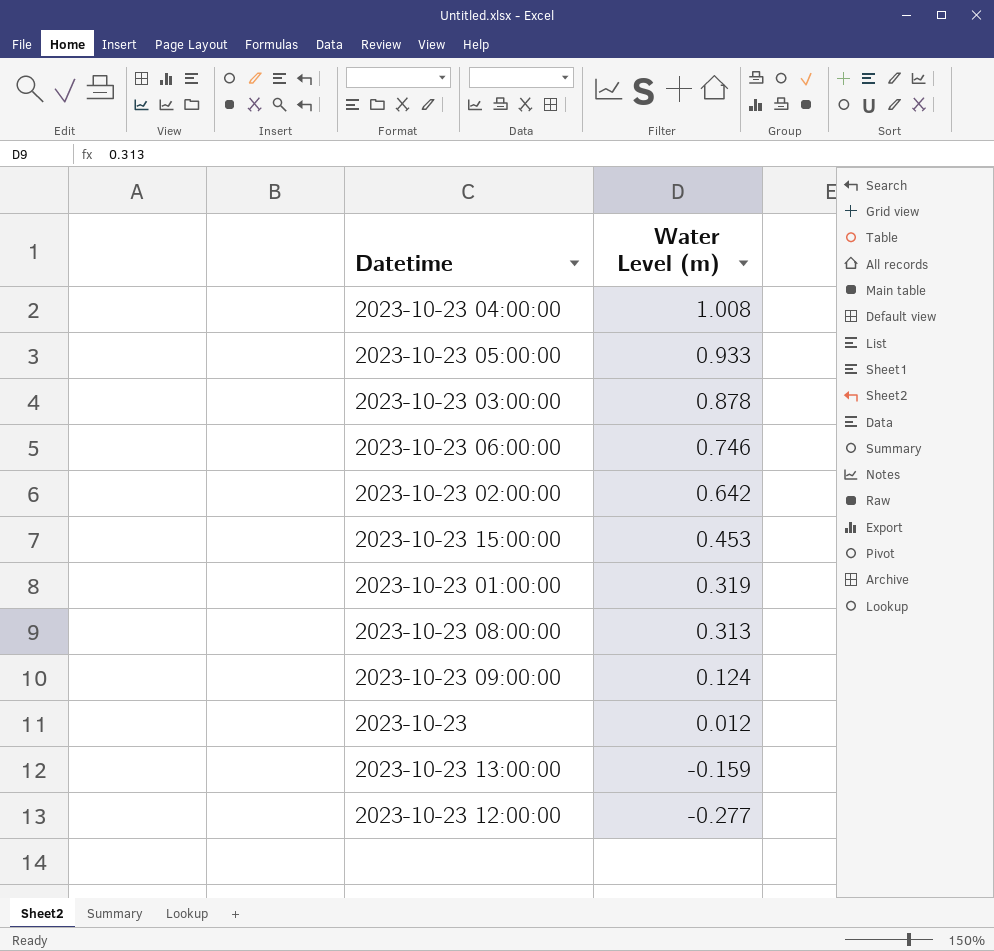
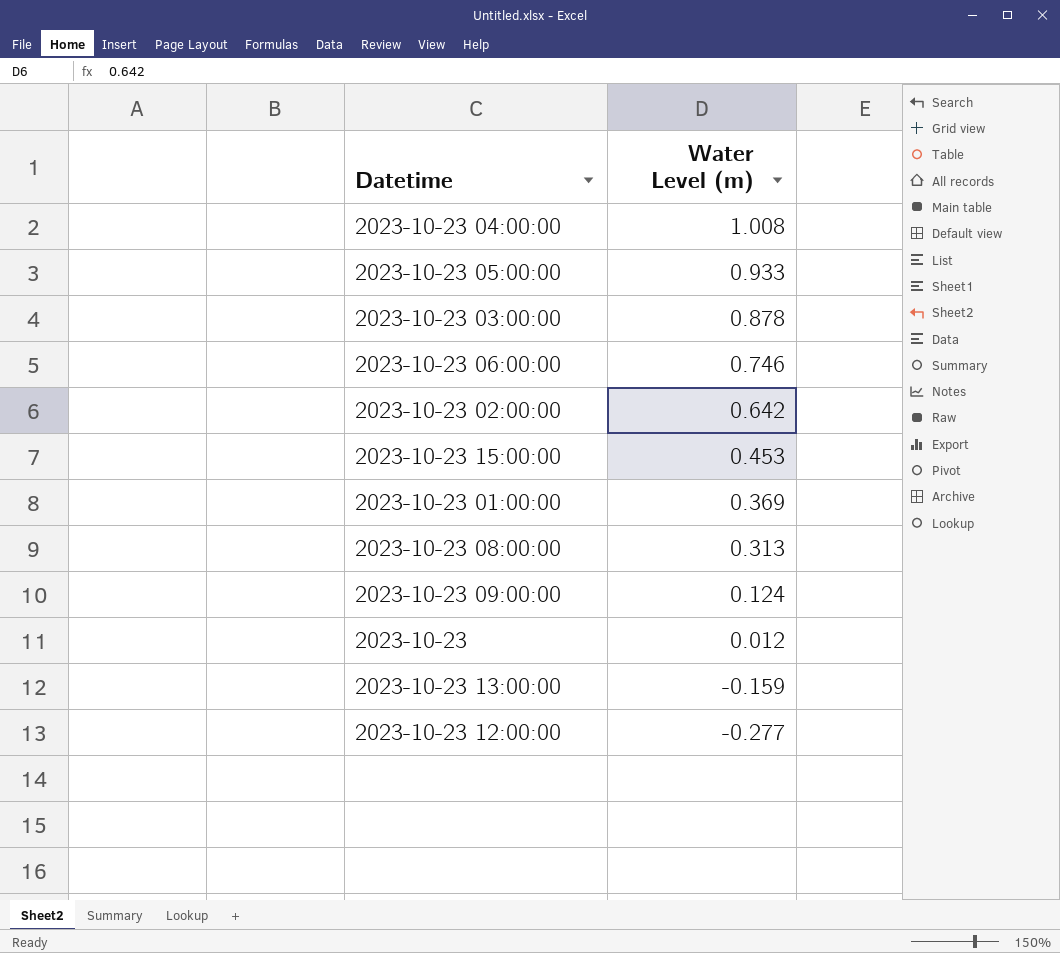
2023-10-23 01:00:00 | Water Level (m): 0.319 -> 0.369

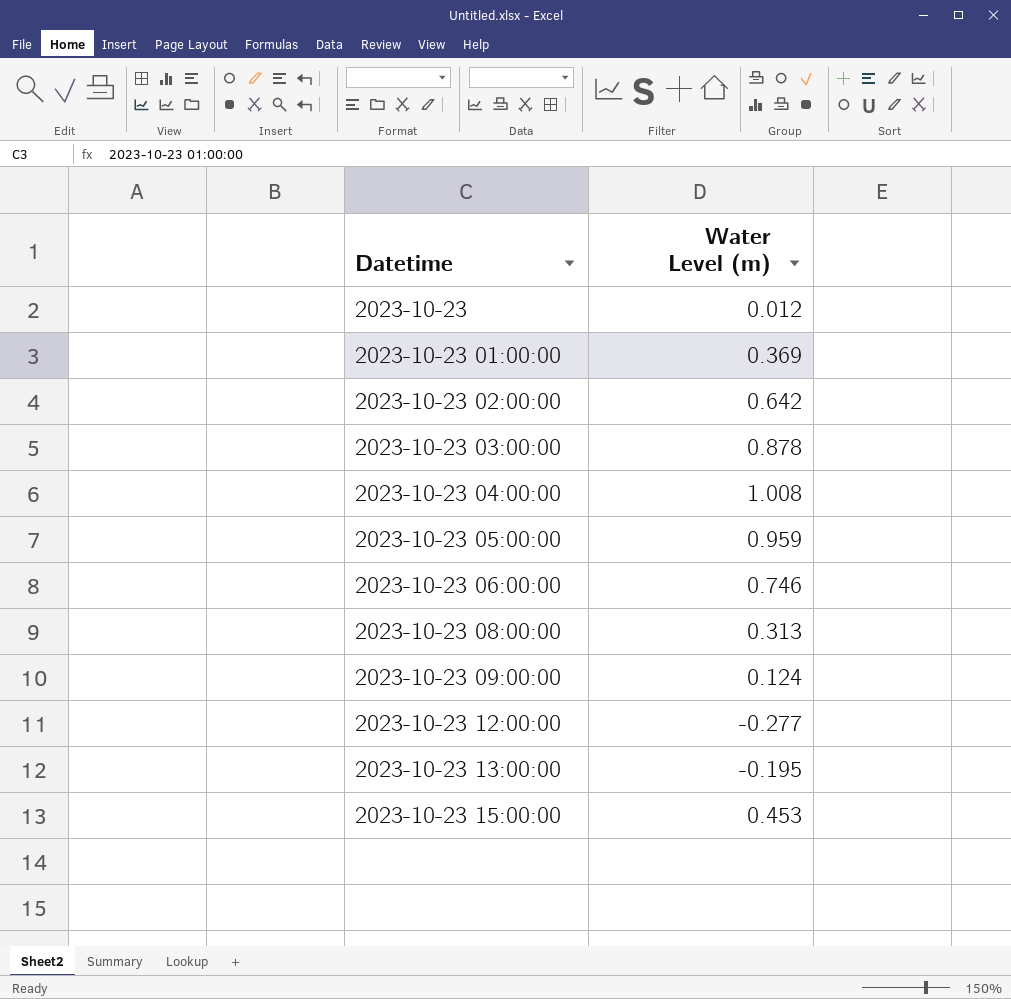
row order: Water Level (m) descending -> Datetime ascending
2023-10-23 05:00:00 | Water Level (m): 0.933 -> 0.959
2023-10-23 13:00:00 | Water Level (m): -0.159 -> -0.195

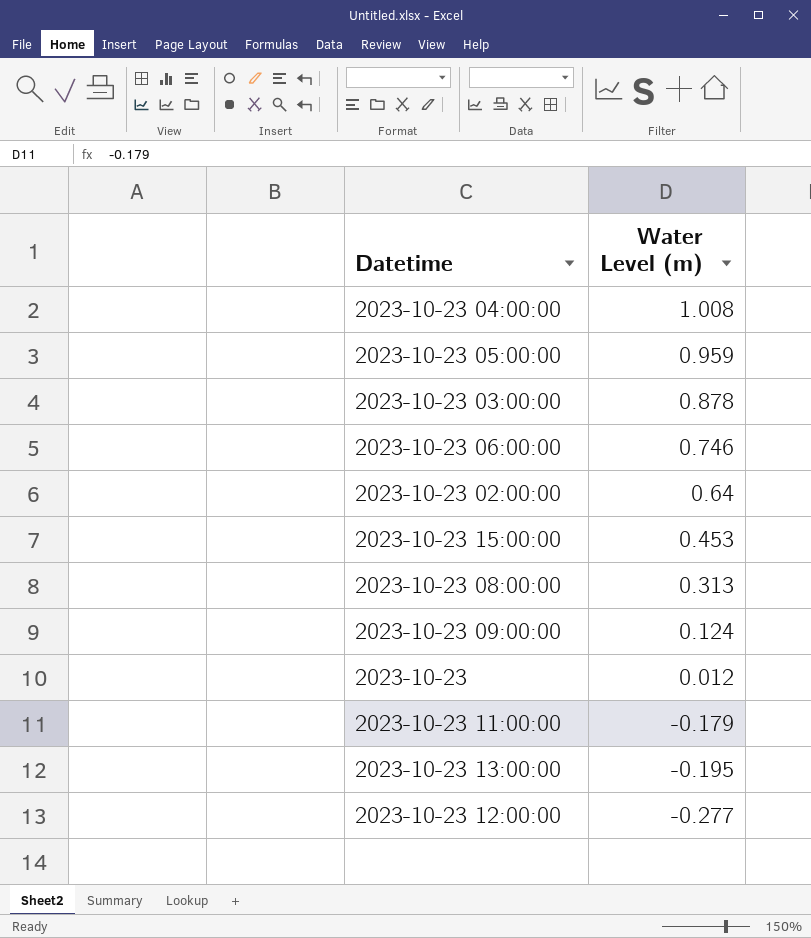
row order: Datetime ascending -> Water Level (m) descending
row 2023-10-23 01:00:00: 0.369 -> none
2023-10-23 02:00:00 | Water Level (m): 0.642 -> 0.64
row 2023-10-23 11:00:00: none -> -0.179

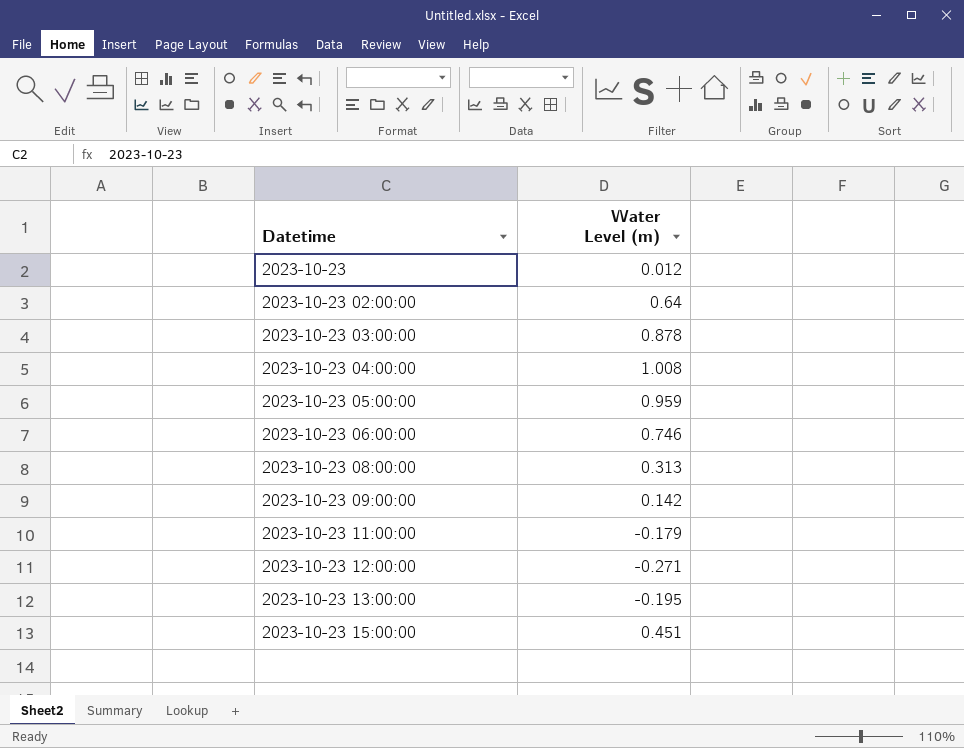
row order: Water Level (m) descending -> Datetime ascending
2023-10-23 09:00:00 | Water Level (m): 0.124 -> 0.142
2023-10-23 12:00:00 | Water Level (m): -0.277 -> -0.271
2023-10-23 15:00:00 | Water Level (m): 0.453 -> 0.451

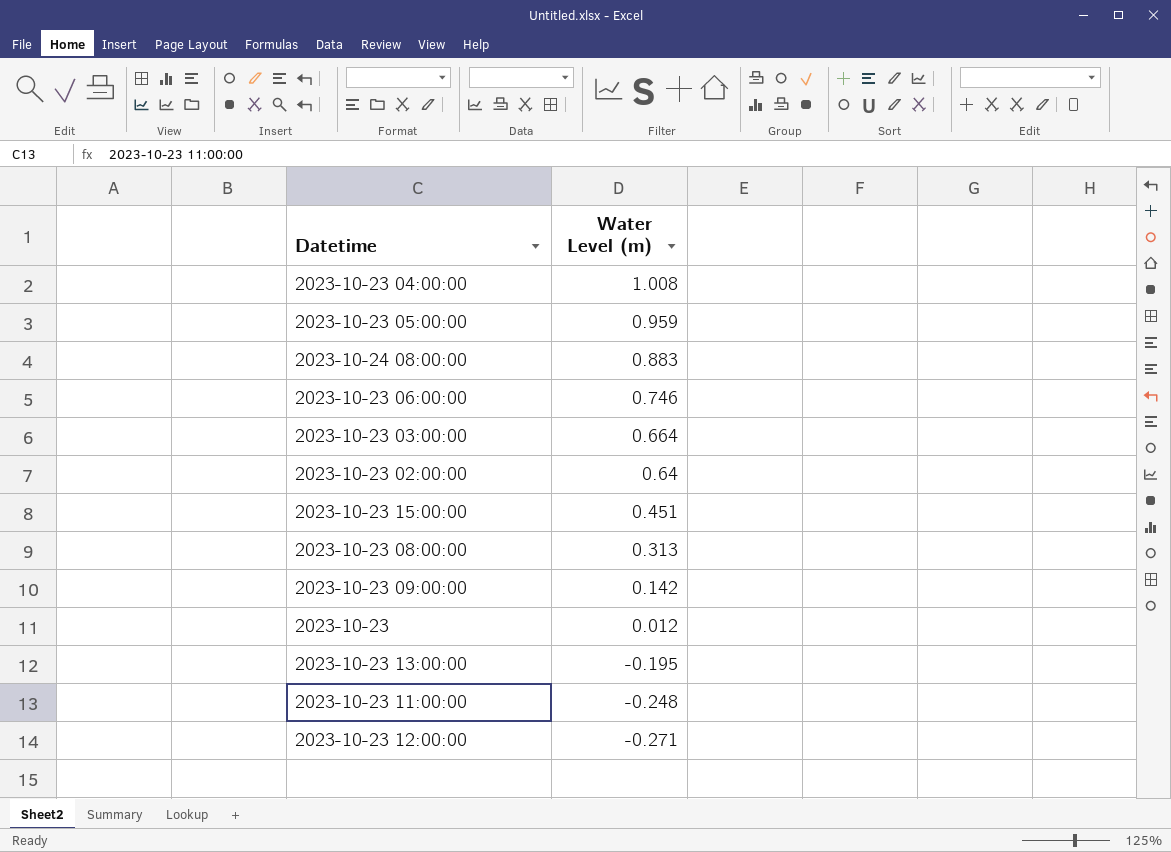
row order: Datetime ascending -> Water Level (m) descending
row 2023-10-24 08:00:00: none -> 0.883
2023-10-23 03:00:00 | Water Level (m): 0.878 -> 0.664
2023-10-23 11:00:00 | Water Level (m): -0.179 -> -0.248

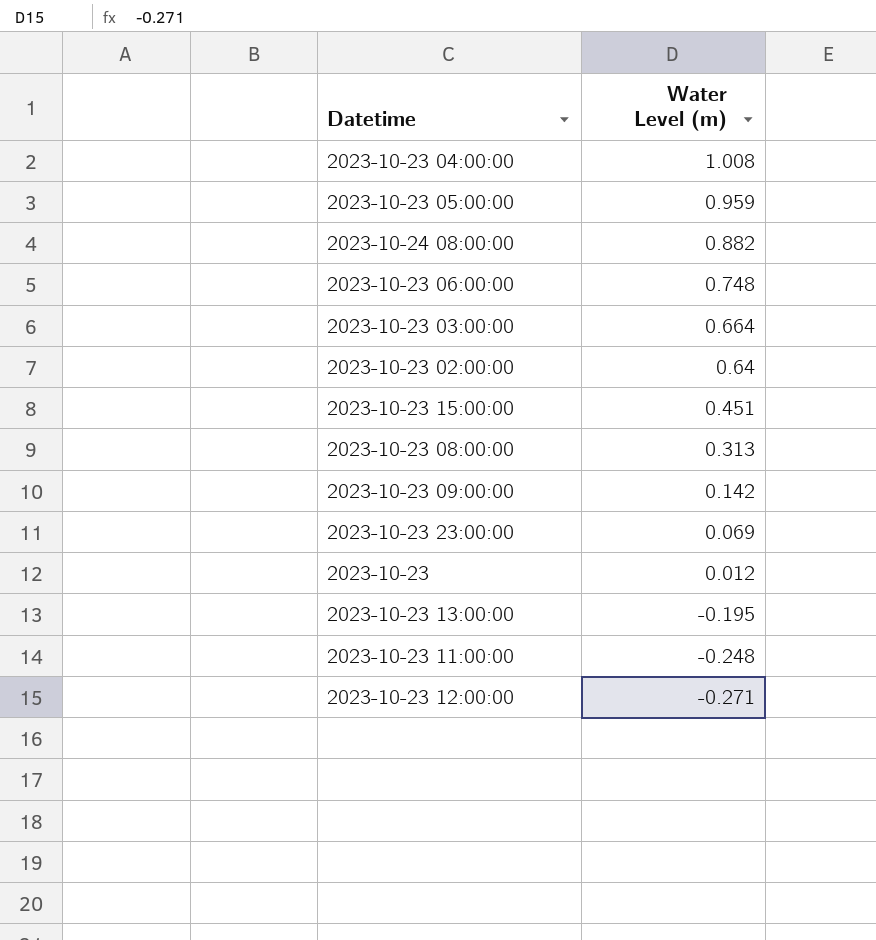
2023-10-24 08:00:00 | Water Level (m): 0.883 -> 0.882
2023-10-23 06:00:00 | Water Level (m): 0.746 -> 0.748
row 2023-10-23 23:00:00: none -> 0.069

